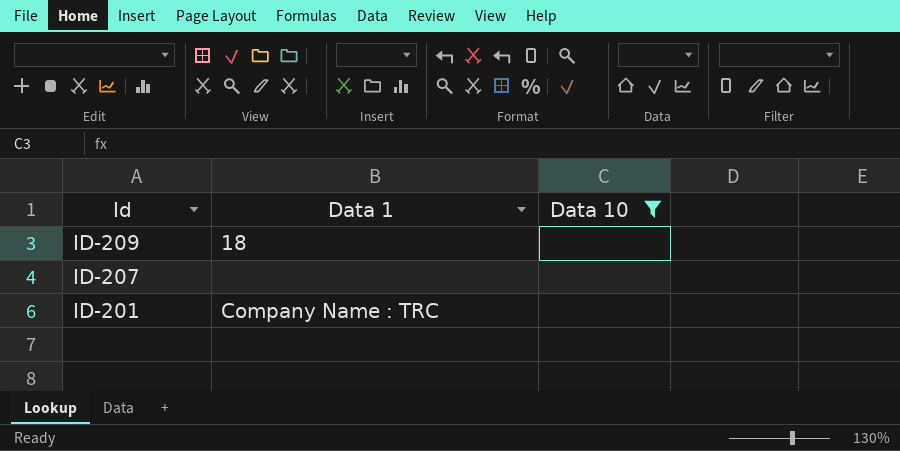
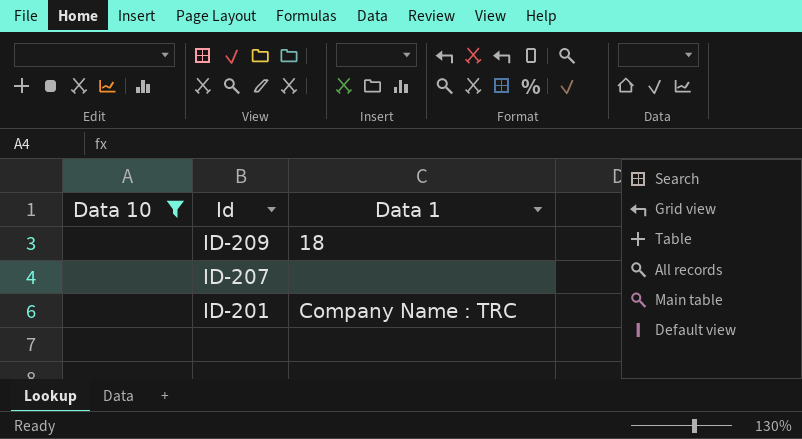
column Data 10 | position: 3 -> 1

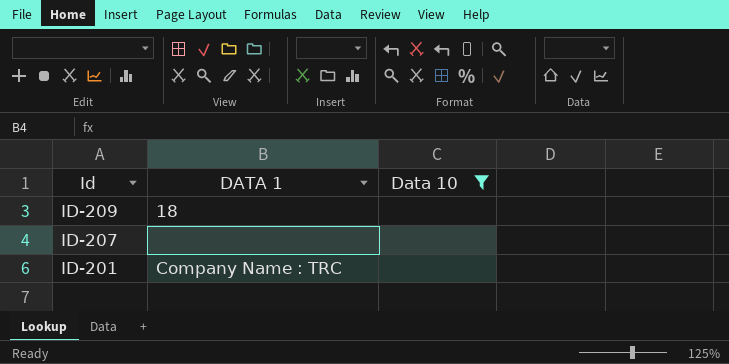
column name: Data 1 -> DATA 1
column Data 10 | position: 1 -> 3

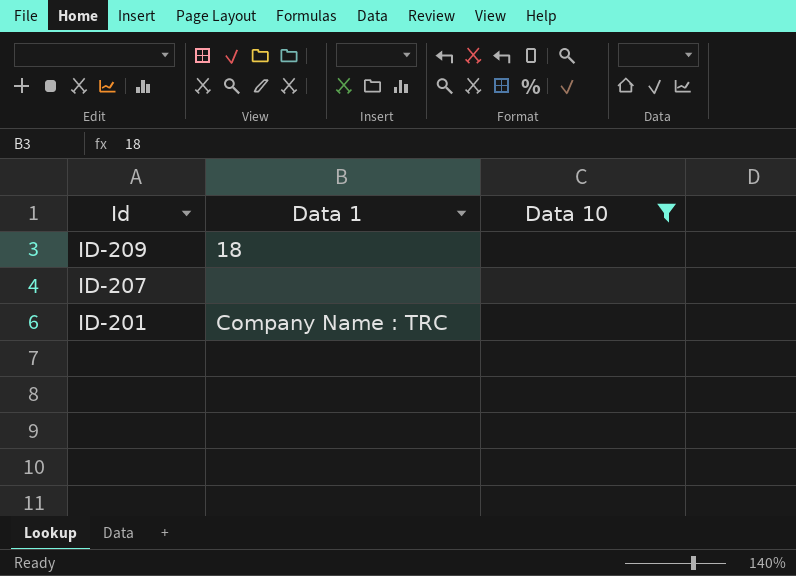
column name: DATA 1 -> Data 1

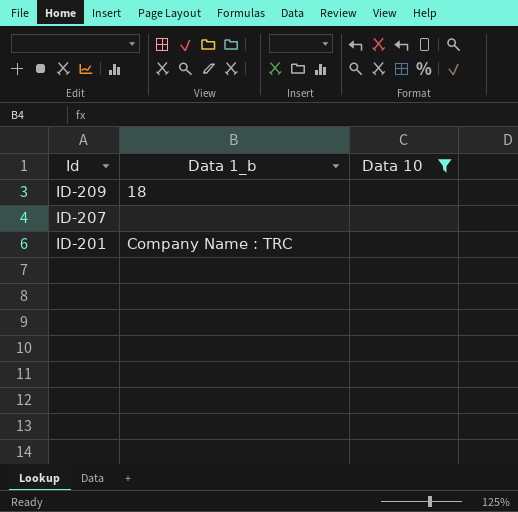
column name: Data 1 -> Data 1_b

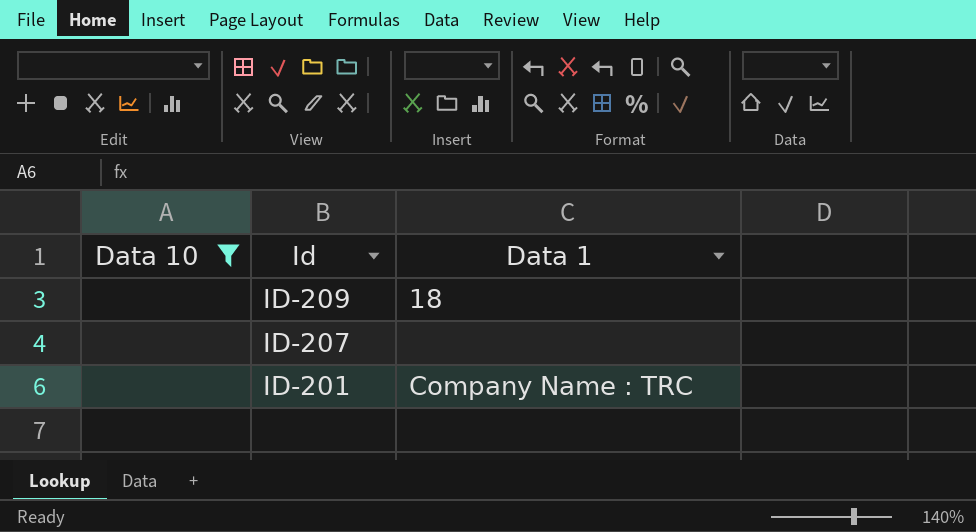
column Data 10 | position: 3 -> 1
column name: Data 1_b -> Data 1

